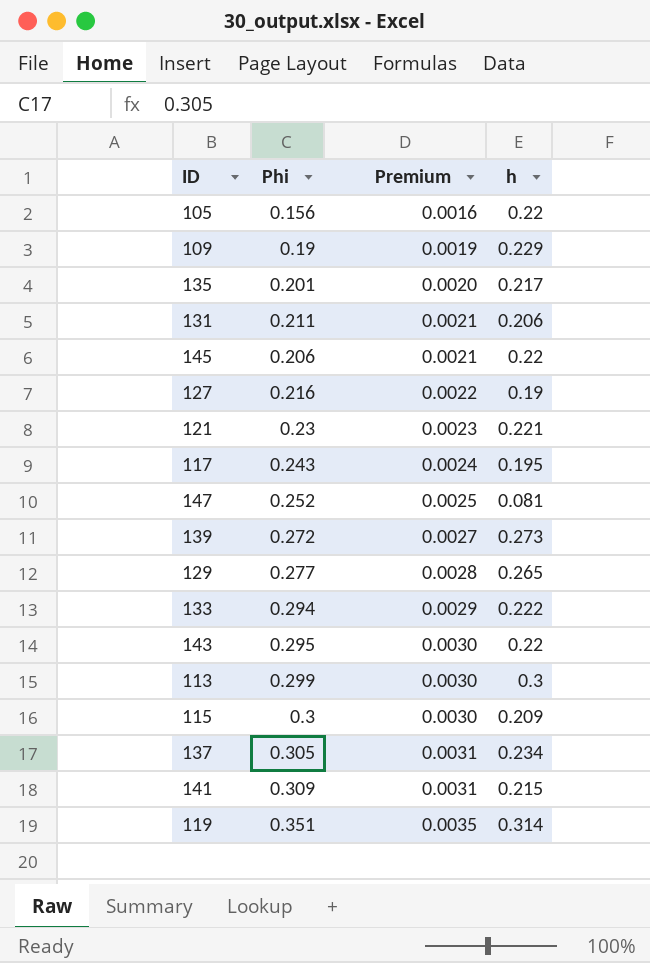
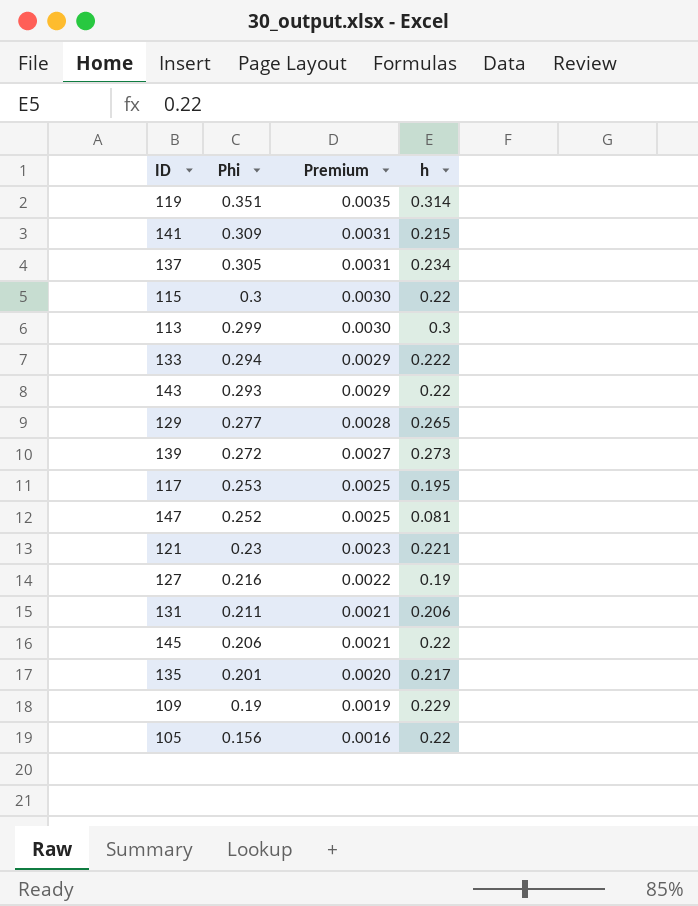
row order: Premium ascending -> Phi descending
115 | h: 0.209 -> 0.22
143 | Phi: 0.295 -> 0.293
143 | Premium: 0.0030 -> 0.0029
117 | Phi: 0.243 -> 0.253
117 | Premium: 0.0024 -> 0.0025

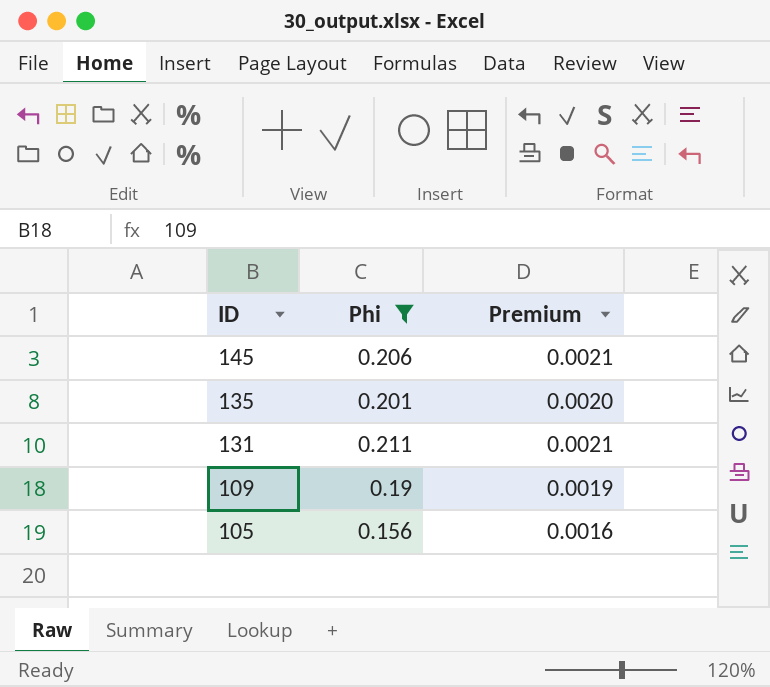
filter: none -> Phi <= 0.211
row order: Phi descending -> ID descending
column h | position: 4 -> none

